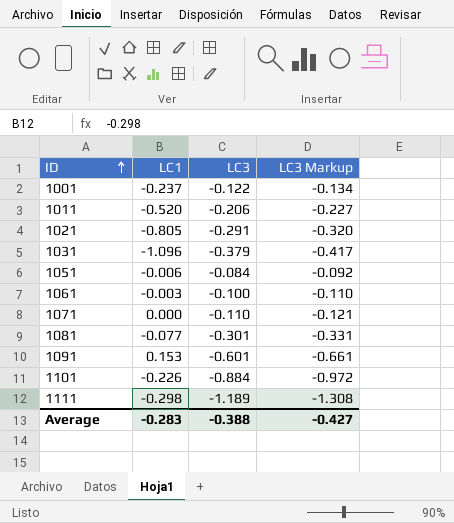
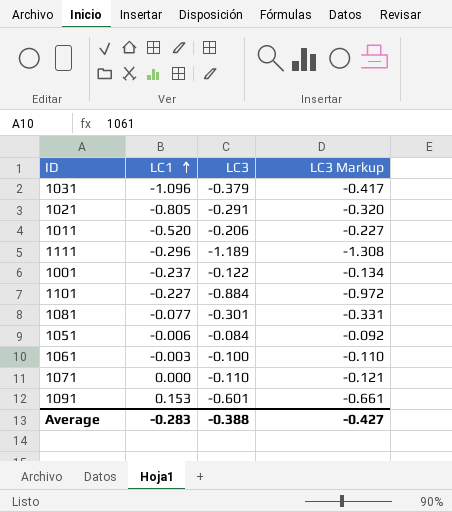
row order: ID ascending -> LC1 ascending
1111 | LC1: -0.298 -> -0.296
1101 | LC1: -0.226 -> -0.227

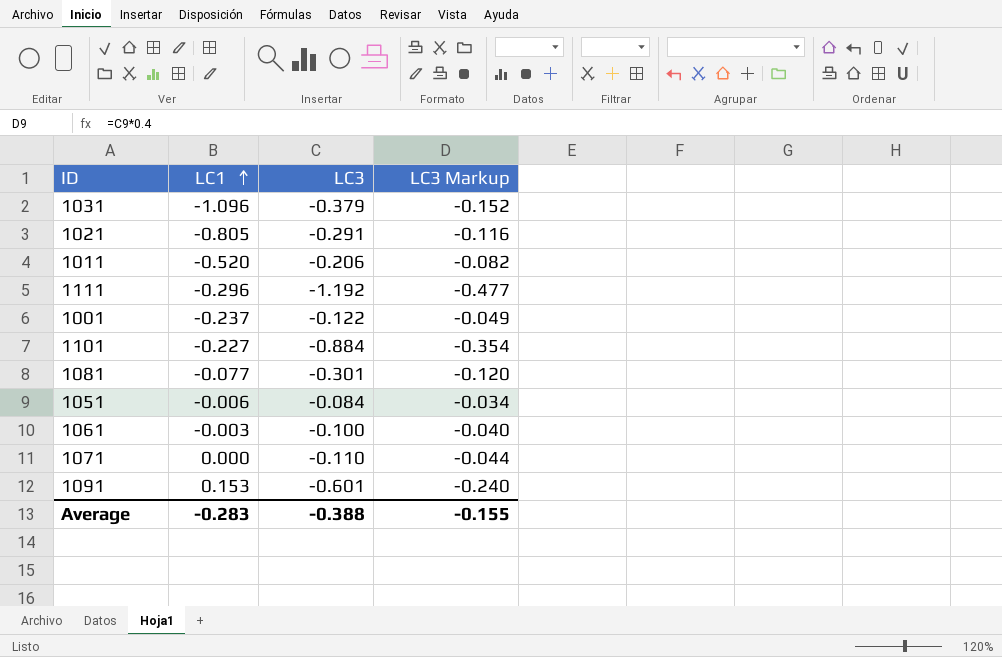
column LC3 Markup | formula: [LC3] * 1.1 -> [LC3] * 0.4
1111 | LC3: -1.189 -> -1.192
Average | LC3 Markup: -0.427 -> -0.155

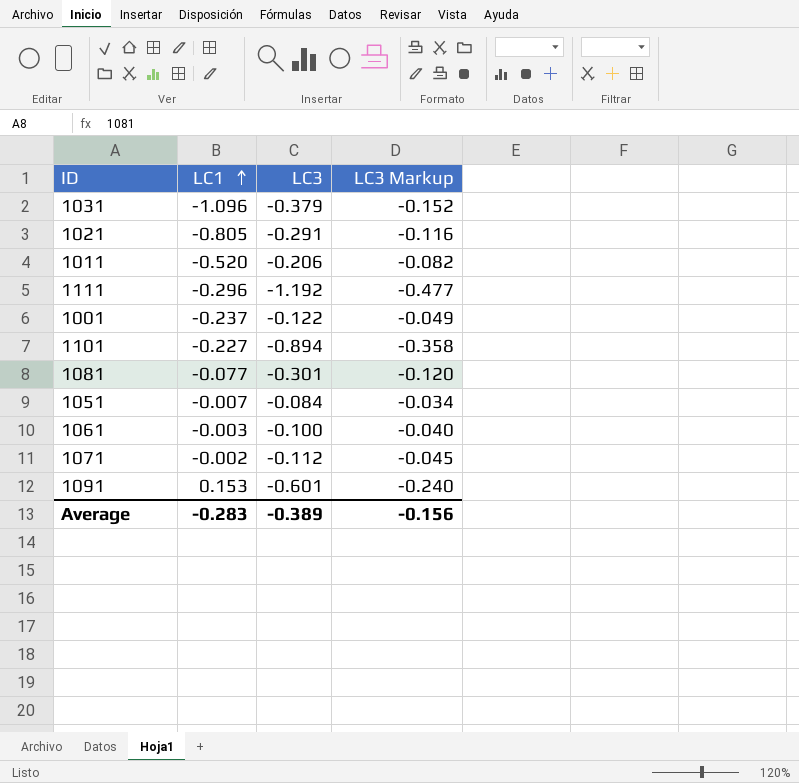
1101 | LC3: -0.884 -> -0.894
1101 | LC3 Markup: -0.354 -> -0.358
1051 | LC1: -0.006 -> -0.007
1071 | LC1: 0.000 -> -0.002
1071 | LC3: -0.110 -> -0.112
1071 | LC3 Markup: -0.044 -> -0.045
Average | LC3: -0.388 -> -0.389
Average | LC3 Markup: -0.155 -> -0.156

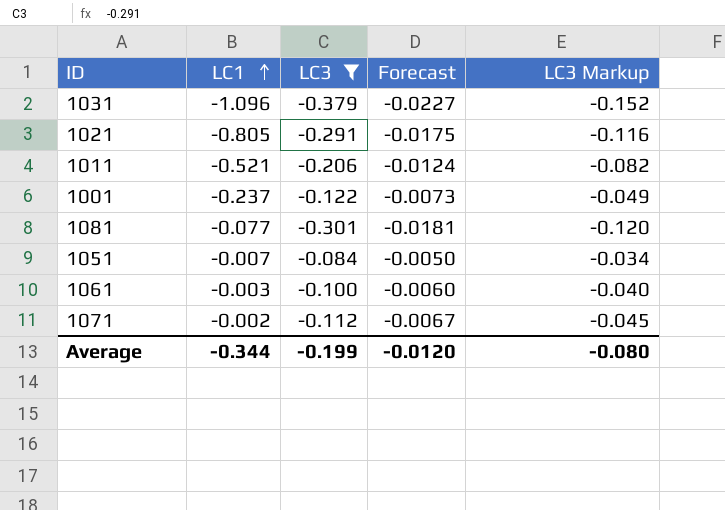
filter: none -> LC3 >= -0.379
column Forecast | formula: none -> [LC3] * 0.06
1011 | LC1: -0.520 -> -0.521
Average | LC1: -0.283 -> -0.344
Average | LC3: -0.389 -> -0.199
Average | LC3 Markup: -0.156 -> -0.080

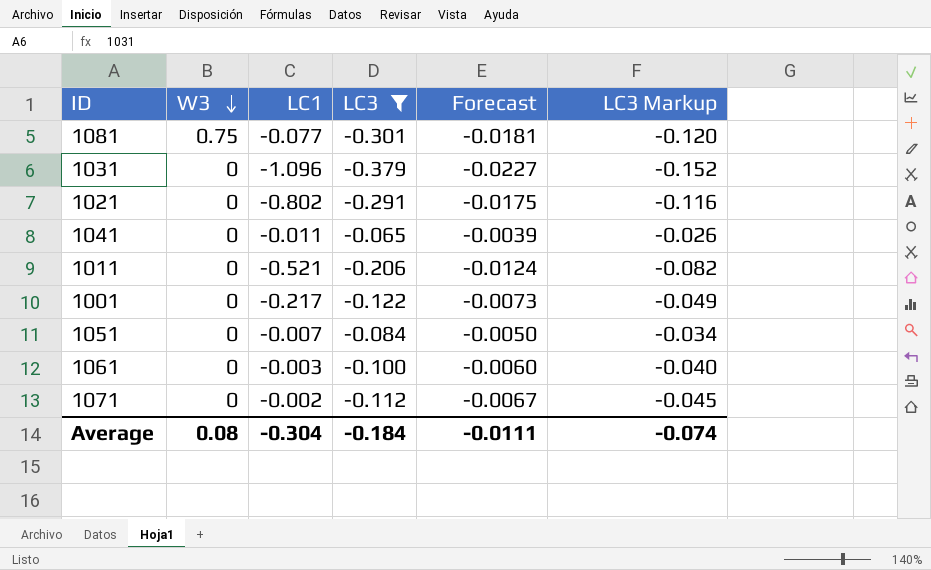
row order: LC1 ascending -> W3 descending
column W3 | position: none -> 2
1021 | LC1: -0.805 -> -0.802
row 1041: none -> 0 | -0.011 | -0.065 | -0.0039 | -0.026
1001 | LC1: -0.237 -> -0.217
Average | LC1: -0.344 -> -0.304
Average | LC3: -0.199 -> -0.184
Average | Forecast: -0.0120 -> -0.0111
Average | LC3 Markup: -0.080 -> -0.074

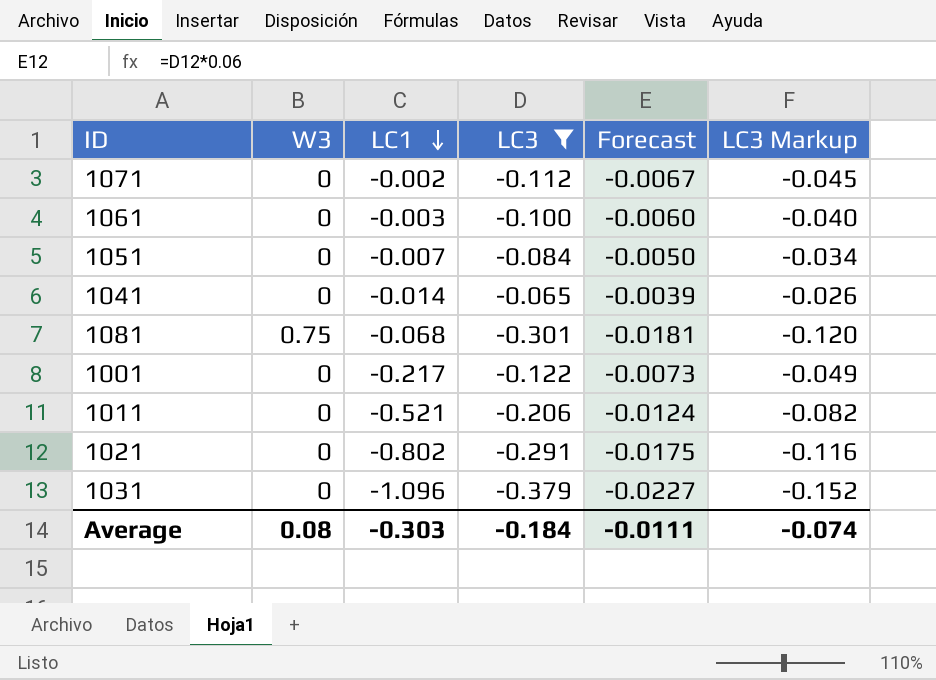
row order: W3 descending -> LC1 descending
1041 | LC1: -0.011 -> -0.014
1081 | LC1: -0.077 -> -0.068
Average | LC1: -0.304 -> -0.303

